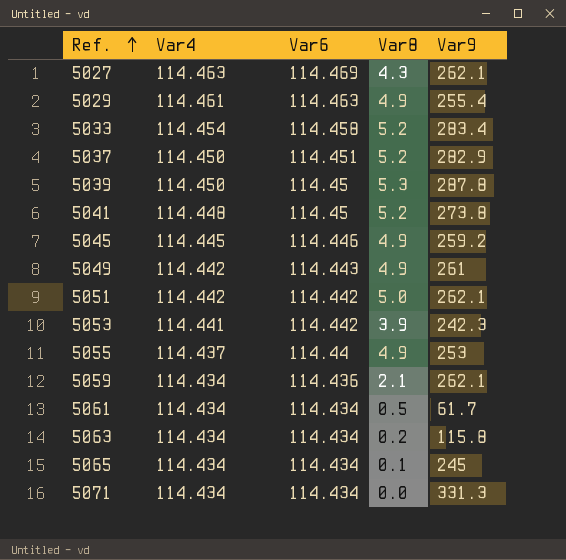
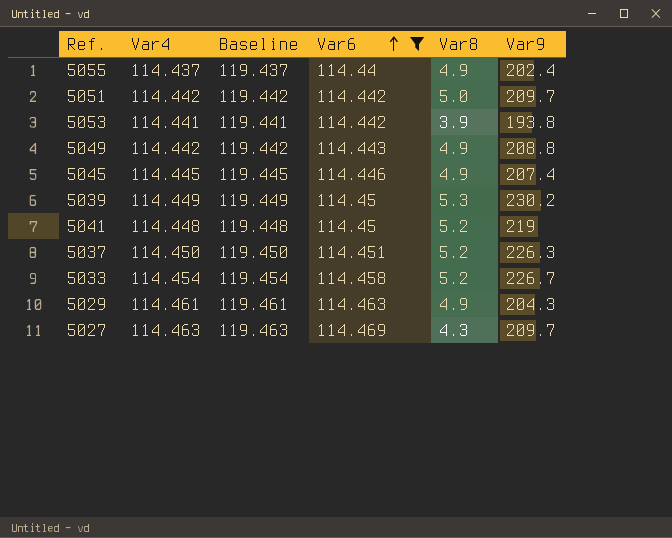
filter: none -> Var6 >= 114.44
row order: Ref. ascending -> Var6 ascending
column Baseline | formula: none -> [Var4] + 5
5055 | Var9: 253 -> 202.4
5051 | Var9: 262.1 -> 209.7
5053 | Var9: 242.3 -> 193.8
5049 | Var9: 261 -> 208.8
5045 | Var9: 259.2 -> 207.4
5039 | Var4: 114.450 -> 114.449
5039 | Var9: 287.8 -> 230.2
5041 | Var9: 273.8 -> 219
5037 | Var9: 282.9 -> 226.3
5033 | Var9: 283.4 -> 226.7
5029 | Var9: 255.4 -> 204.3
5027 | Var9: 262.1 -> 209.7

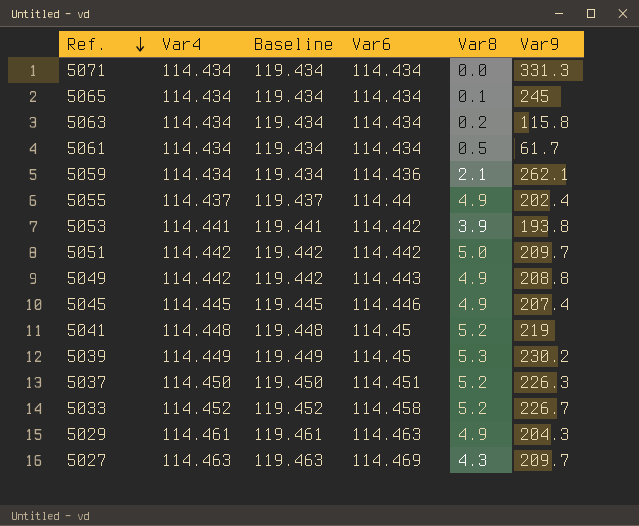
filter: Var6 >= 114.44 -> none
row order: Var6 ascending -> Ref. descending
5033 | Var4: 114.454 -> 114.452
5033 | Baseline: 119.454 -> 119.452

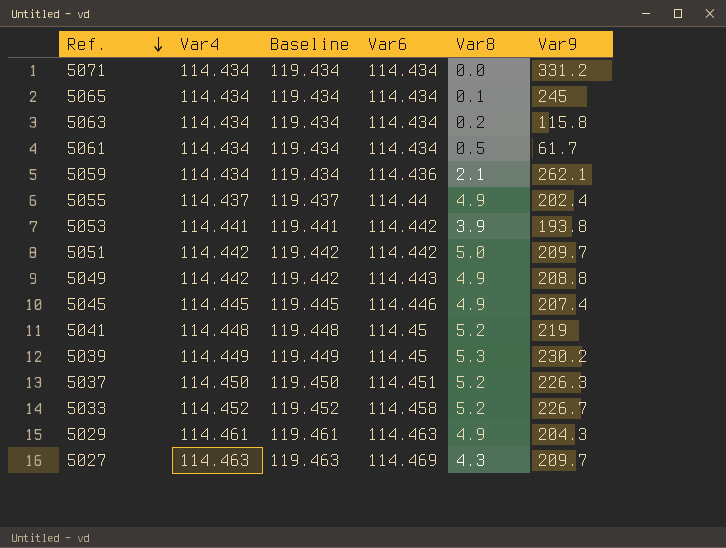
5071 | Var9: 331.3 -> 331.2

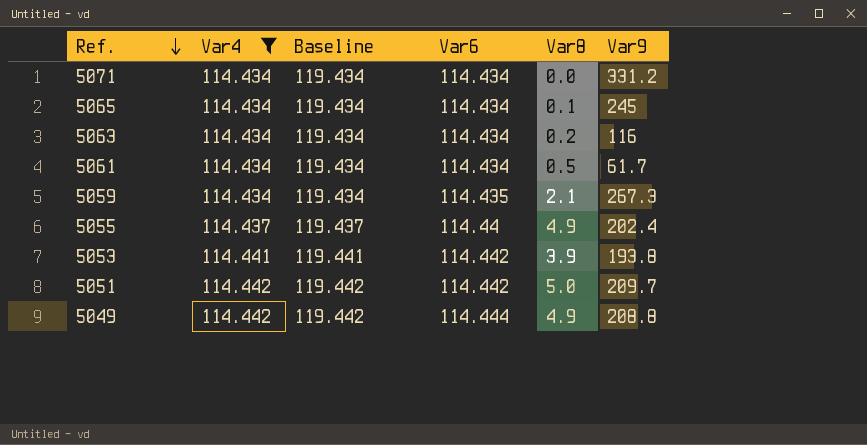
filter: none -> Var4 <= 114.442
5063 | Var9: 115.8 -> 116
5059 | Var6: 114.436 -> 114.435
5059 | Var9: 262.1 -> 267.3
5049 | Var6: 114.443 -> 114.444

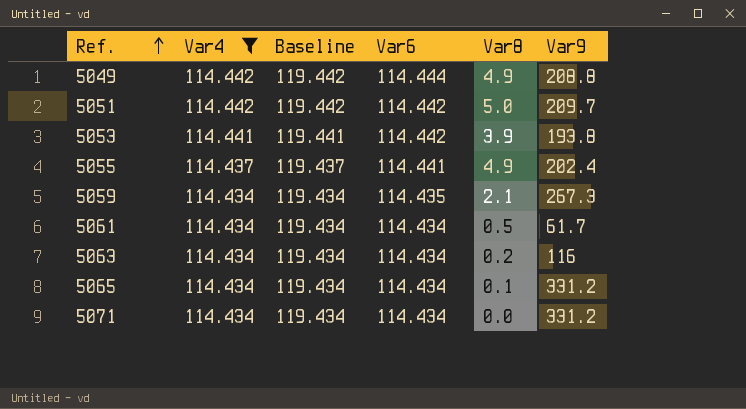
row order: Ref. descending -> Ref. ascending
5055 | Var6: 114.44 -> 114.441
5065 | Var9: 245 -> 331.2

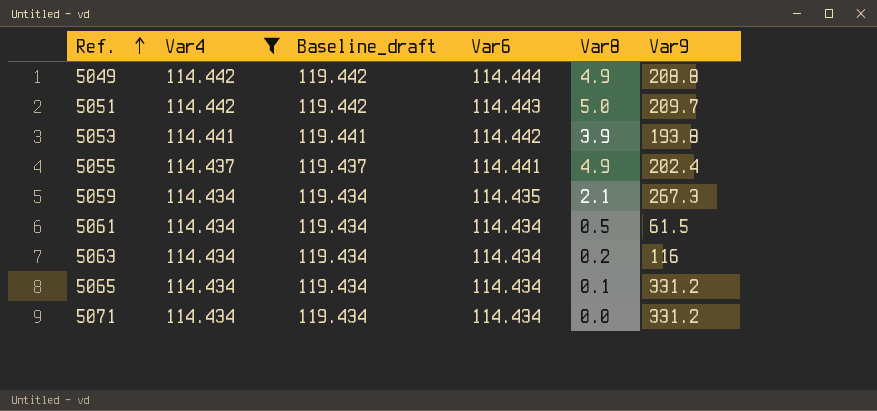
column name: Baseline -> Baseline_draft
5051 | Var6: 114.442 -> 114.443
5061 | Var9: 61.7 -> 61.5

